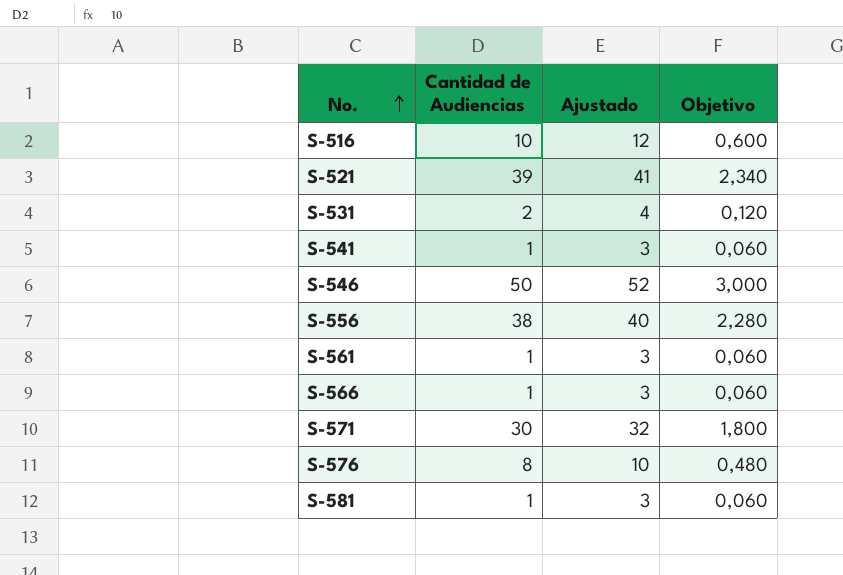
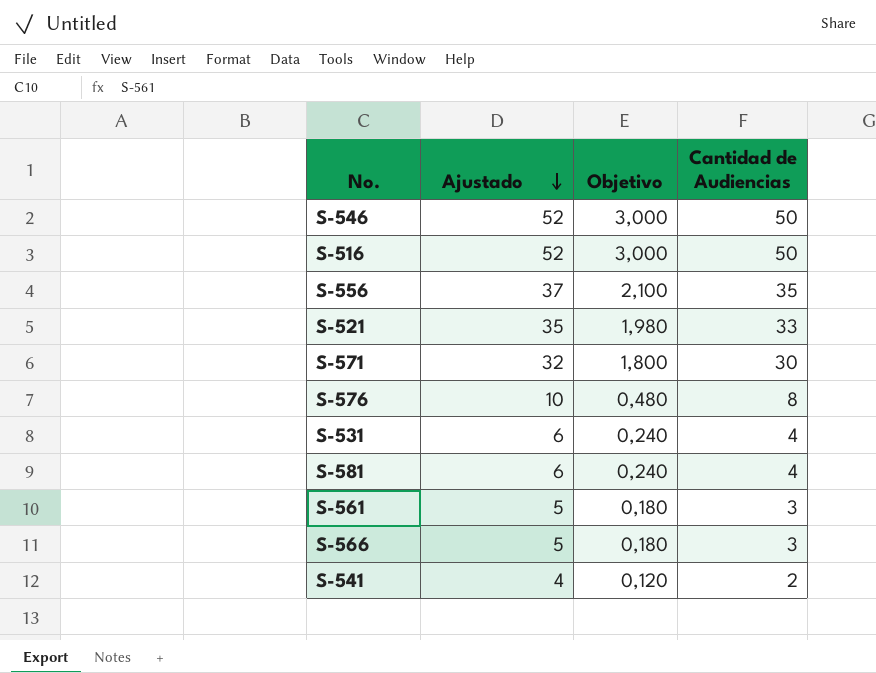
row order: No. ascending -> Ajustado descending
column Cantidad de Audiencias | position: 2 -> 4
S-516 | Ajustado: 12 -> 52
S-516 | Objetivo: 0,600 -> 3,000
S-516 | Cantidad de Audiencias: 10 -> 50
S-556 | Ajustado: 40 -> 37
S-556 | Objetivo: 2,280 -> 2,100
S-556 | Cantidad de Audiencias: 38 -> 35
S-521 | Ajustado: 41 -> 35
S-521 | Objetivo: 2,340 -> 1,980
S-521 | Cantidad de Audiencias: 39 -> 33
S-531 | Ajustado: 4 -> 6
S-531 | Objetivo: 0,120 -> 0,240
S-531 | Cantidad de Audiencias: 2 -> 4
S-581 | Ajustado: 3 -> 6
S-581 | Objetivo: 0,060 -> 0,240
S-581 | Cantidad de Audiencias: 1 -> 4
S-561 | Ajustado: 3 -> 5
S-561 | Objetivo: 0,060 -> 0,180
S-561 | Cantidad de Audiencias: 1 -> 3
S-566 | Ajustado: 3 -> 5
S-566 | Objetivo: 0,060 -> 0,180
S-566 | Cantidad de Audiencias: 1 -> 3
S-541 | Ajustado: 3 -> 4
S-541 | Objetivo: 0,060 -> 0,120
S-541 | Cantidad de Audiencias: 1 -> 2

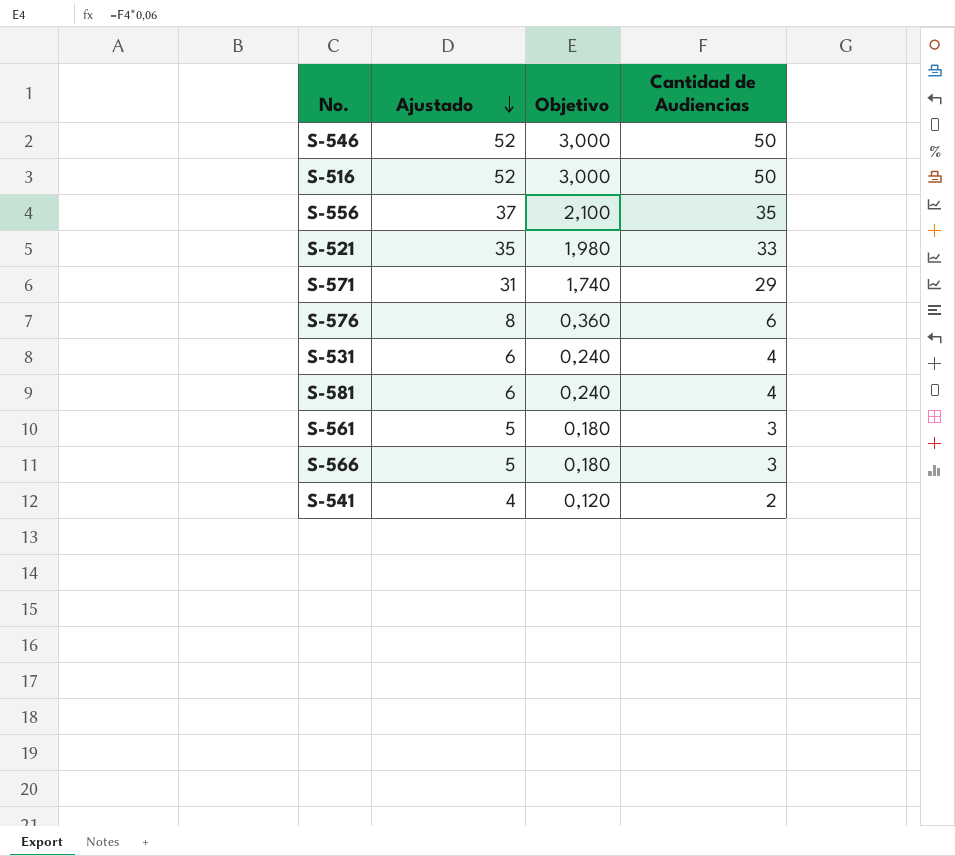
S-571 | Ajustado: 32 -> 31
S-571 | Objetivo: 1,800 -> 1,740
S-571 | Cantidad de Audiencias: 30 -> 29
S-576 | Ajustado: 10 -> 8
S-576 | Objetivo: 0,480 -> 0,360
S-576 | Cantidad de Audiencias: 8 -> 6

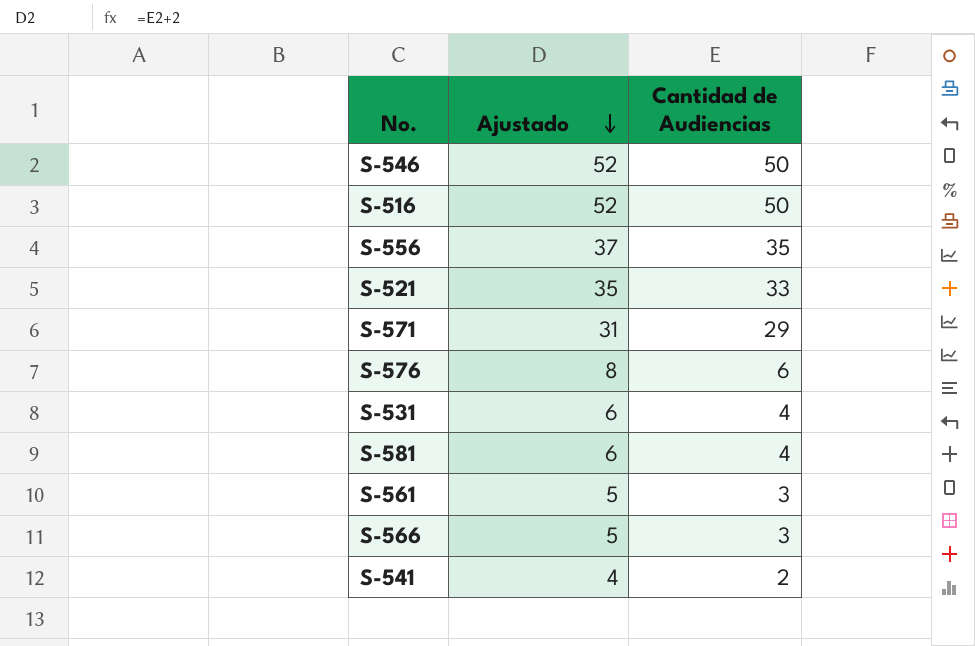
column Objetivo | formula: [Cantidad de Audiencias] * 0,06 -> none

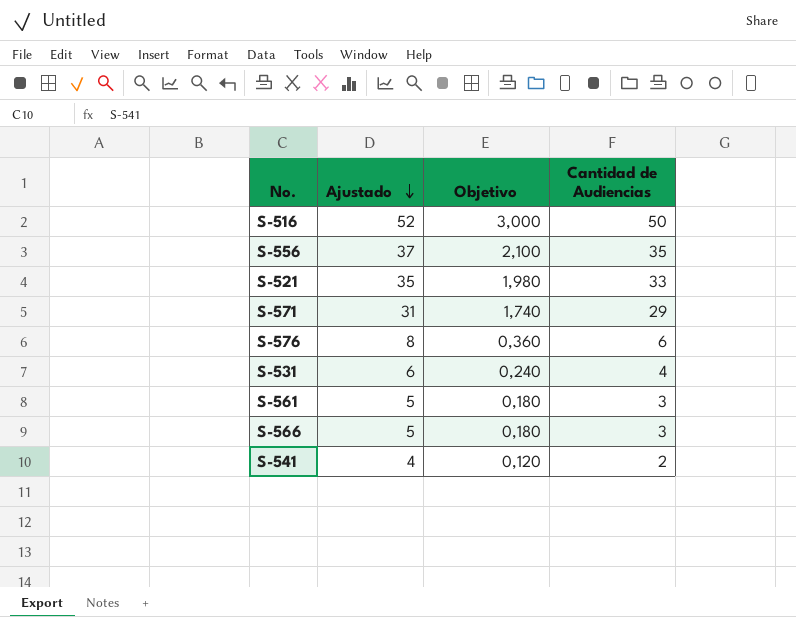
column Objetivo | formula: none -> [Cantidad de Audiencias] * 0,06
row S-546: 52 | 50 -> none
row S-581: 6 | 4 -> none

